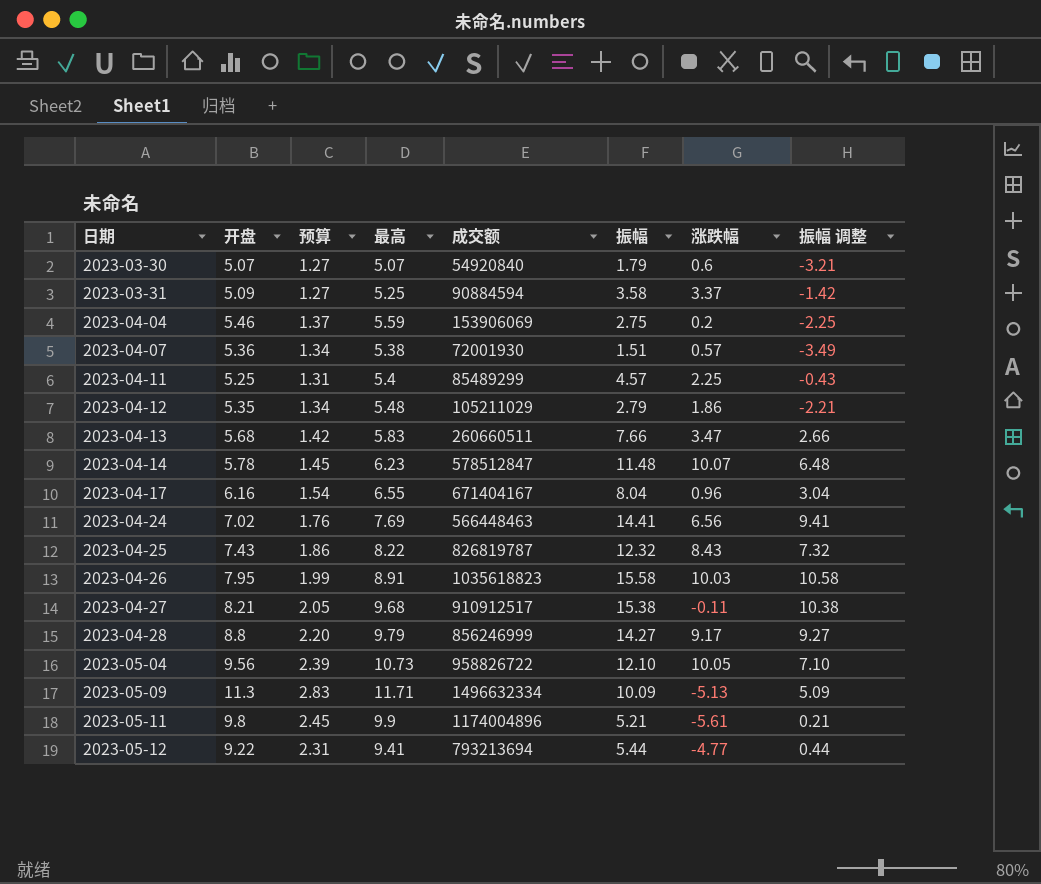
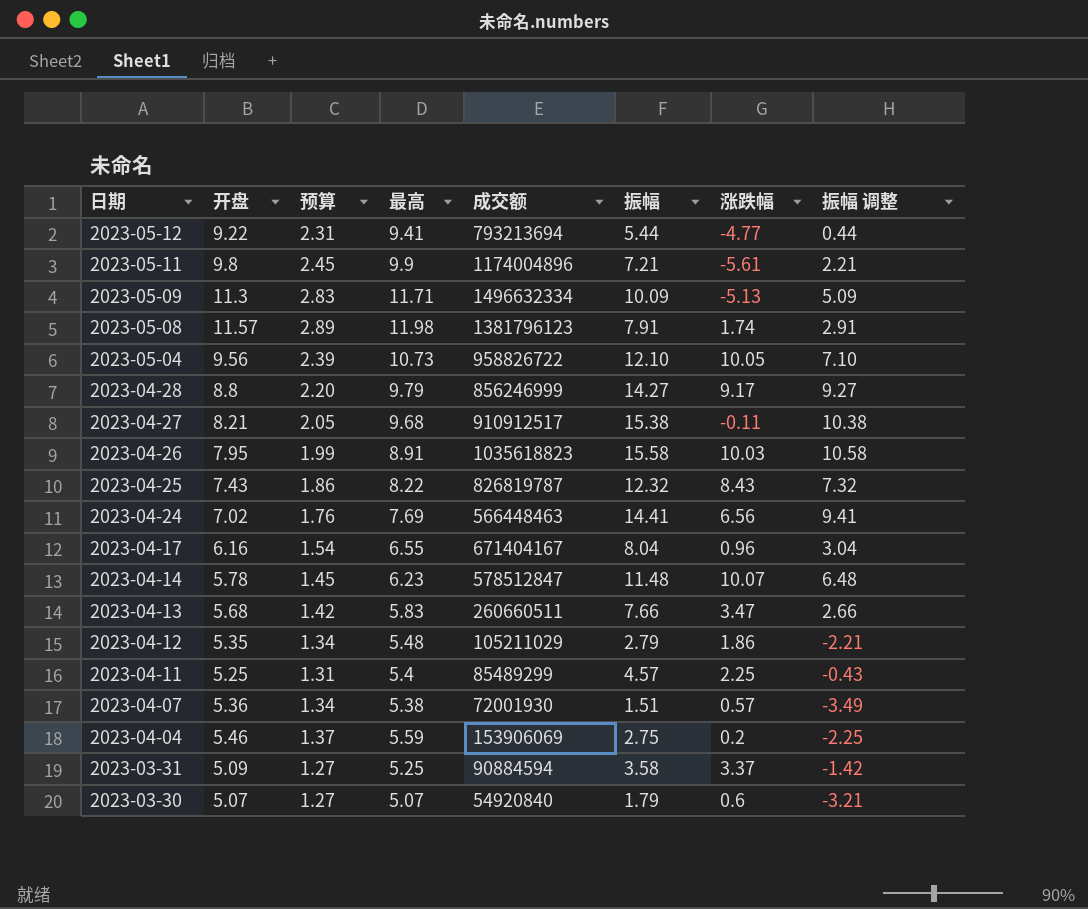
row order: 日期 ascending -> 日期 descending
2023-05-11 | 振幅: 5.21 -> 7.21
2023-05-11 | 振幅 调整: 0.21 -> 2.21
row 2023-05-08: none -> 11.57 | 2.89 | 11.98 | 1381796123 | 7.91 | 1.74 | 2.91

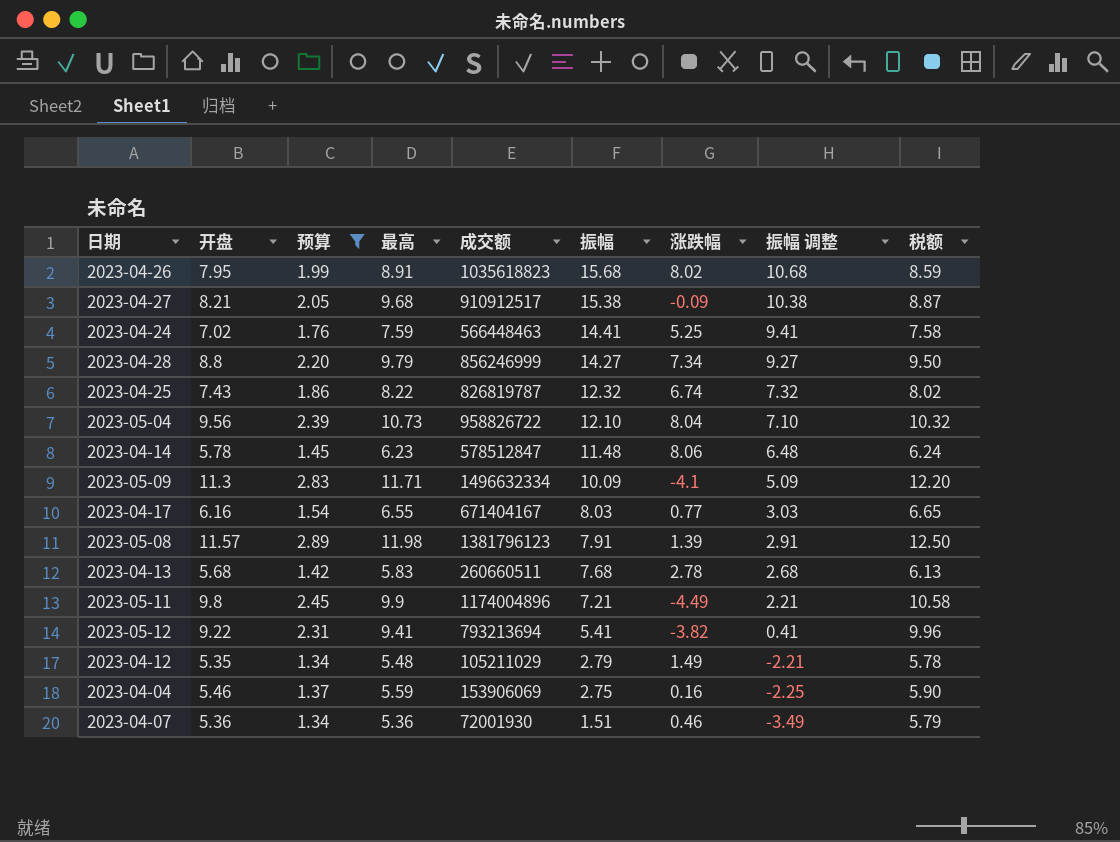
filter: none -> 预算 >= 1.34
row order: 日期 descending -> 振幅 descending
column 税额 | formula: none -> [开盘] * 1.08
2023-04-26 | 振幅: 15.58 -> 15.68
2023-04-26 | 涨跌幅: 10.03 -> 8.02
2023-04-26 | 振幅 调整: 10.58 -> 10.68
2023-04-27 | 涨跌幅: -0.11 -> -0.09
2023-04-24 | 最高: 7.69 -> 7.59
2023-04-24 | 涨跌幅: 6.56 -> 5.25
2023-04-28 | 涨跌幅: 9.17 -> 7.34
2023-04-25 | 涨跌幅: 8.43 -> 6.74
2023-05-04 | 涨跌幅: 10.05 -> 8.04
2023-04-14 | 涨跌幅: 10.07 -> 8.06
2023-05-09 | 涨跌幅: -5.13 -> -4.1
2023-04-17 | 振幅: 8.04 -> 8.03
2023-04-17 | 涨跌幅: 0.96 -> 0.77
2023-04-17 | 振幅 调整: 3.04 -> 3.03
2023-05-08 | 涨跌幅: 1.74 -> 1.39
2023-04-13 | 振幅: 7.66 -> 7.68
2023-04-13 | 涨跌幅: 3.47 -> 2.78
2023-04-13 | 振幅 调整: 2.66 -> 2.68
2023-05-11 | 涨跌幅: -5.61 -> -4.49
2023-05-12 | 振幅: 5.44 -> 5.41
2023-05-12 | 涨跌幅: -4.77 -> -3.82
2023-05-12 | 振幅 调整: 0.44 -> 0.41
2023-04-12 | 涨跌幅: 1.86 -> 1.49
2023-04-04 | 涨跌幅: 0.2 -> 0.16
2023-04-07 | 最高: 5.38 -> 5.36
2023-04-07 | 涨跌幅: 0.57 -> 0.46

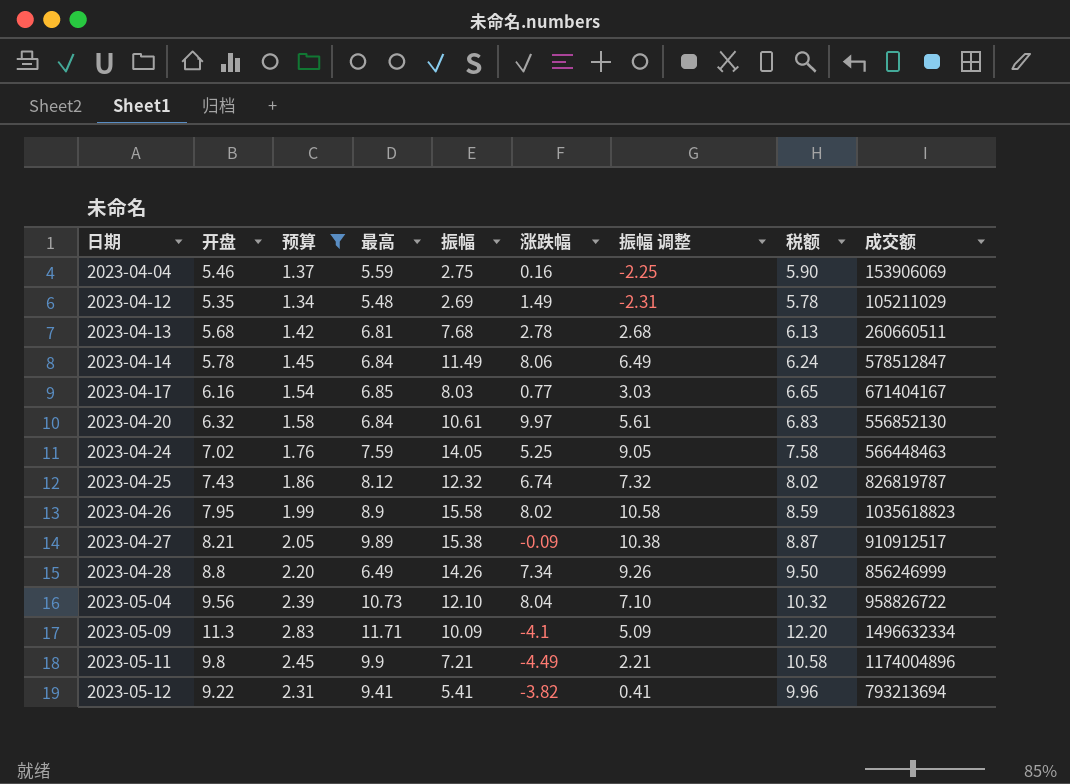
row order: 振幅 descending -> 日期 ascending
column 成交额 | position: 5 -> 9
row 2023-05-08: 11.57 | 2.89 | 11.98 | 1381796123 | 7.91 | 1.39 | 2.91 | 12.50 -> none
row 2023-04-07: 5.36 | 1.34 | 5.36 | 72001930 | 1.51 | 0.46 | -3.49 | 5.79 -> none
2023-04-12 | 振幅: 2.79 -> 2.69
2023-04-12 | 振幅 调整: -2.21 -> -2.31
2023-04-13 | 最高: 5.83 -> 6.81
2023-04-14 | 最高: 6.23 -> 6.84
2023-04-14 | 振幅: 11.48 -> 11.49
2023-04-14 | 振幅 调整: 6.48 -> 6.49
2023-04-17 | 最高: 6.55 -> 6.85
row 2023-04-20: none -> 6.32 | 1.58 | 6.84 | 10.61 | 9.97 | 5.61 | 6.83 | 556852130
2023-04-24 | 振幅: 14.41 -> 14.05
2023-04-24 | 振幅 调整: 9.41 -> 9.05
2023-04-25 | 最高: 8.22 -> 8.12
2023-04-26 | 最高: 8.91 -> 8.9
2023-04-26 | 振幅: 15.68 -> 15.58
2023-04-26 | 振幅 调整: 10.68 -> 10.58
2023-04-27 | 最高: 9.68 -> 9.89
2023-04-28 | 最高: 9.79 -> 6.49
2023-04-28 | 振幅: 14.27 -> 14.26
2023-04-28 | 振幅 调整: 9.27 -> 9.26

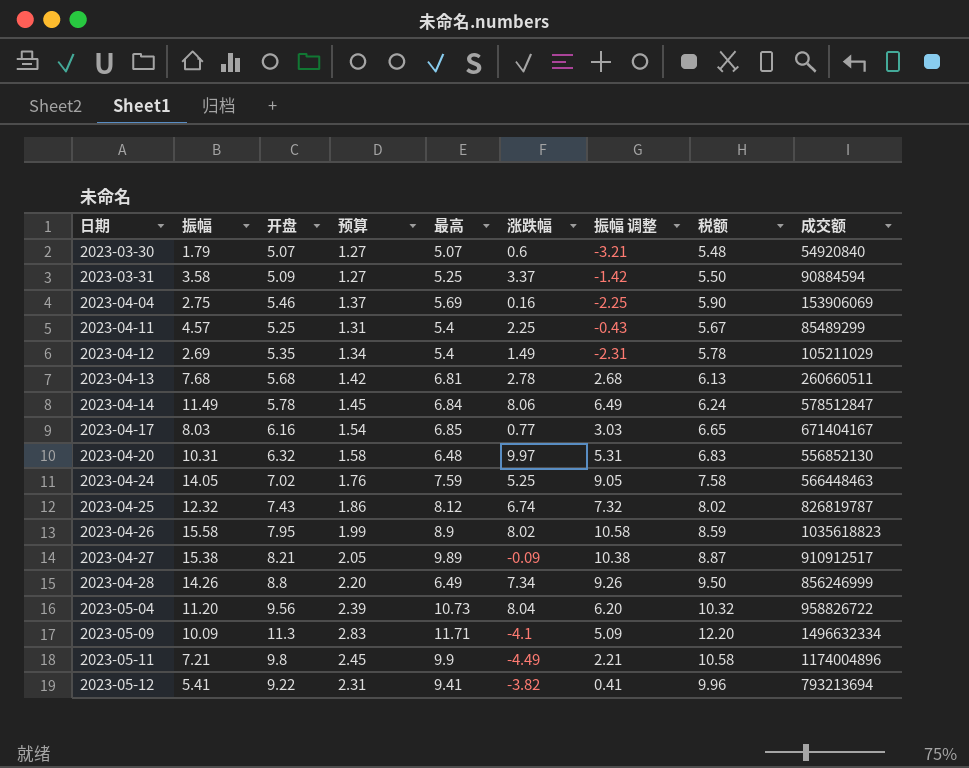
filter: 预算 >= 1.34 -> none
column 振幅 | position: 5 -> 2
2023-04-04 | 最高: 5.59 -> 5.69
2023-04-12 | 最高: 5.48 -> 5.4
2023-04-20 | 振幅: 10.61 -> 10.31
2023-04-20 | 最高: 6.84 -> 6.48
2023-04-20 | 振幅 调整: 5.61 -> 5.31
2023-05-04 | 振幅: 12.10 -> 11.20
2023-05-04 | 振幅 调整: 7.10 -> 6.20

